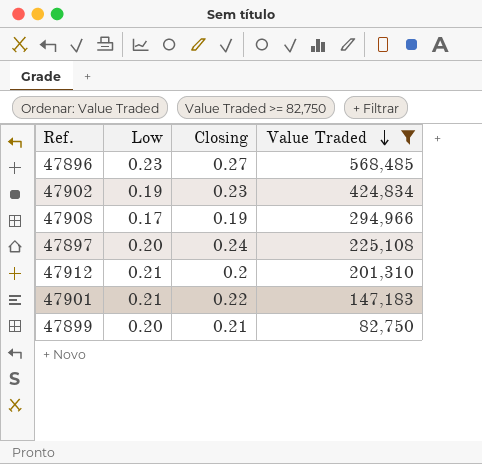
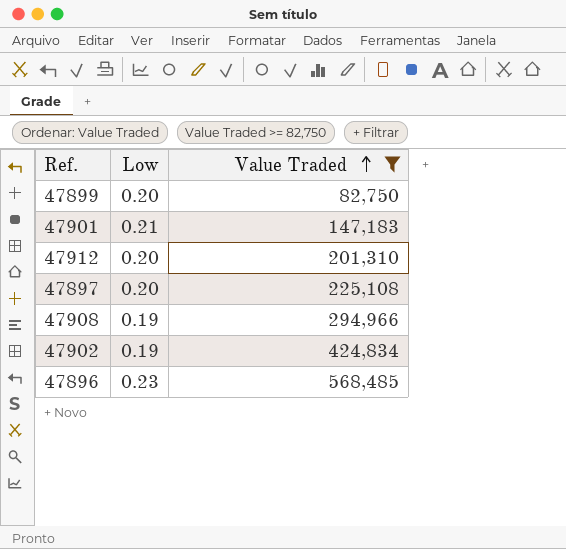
row order: Value Traded descending -> Value Traded ascending
column Closing | position: 3 -> none
47912 | Low: 0.21 -> 0.20
47908 | Low: 0.17 -> 0.19

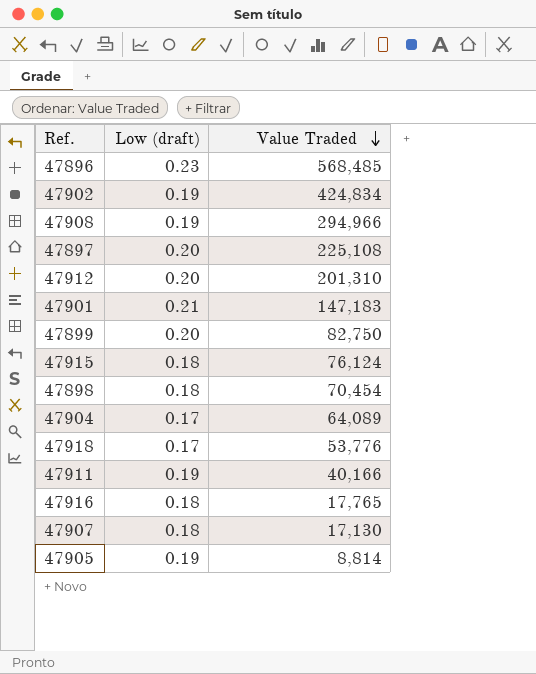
filter: Value Traded >= 82,750 -> none
row order: Value Traded ascending -> Value Traded descending
column name: Low -> Low (draft)

